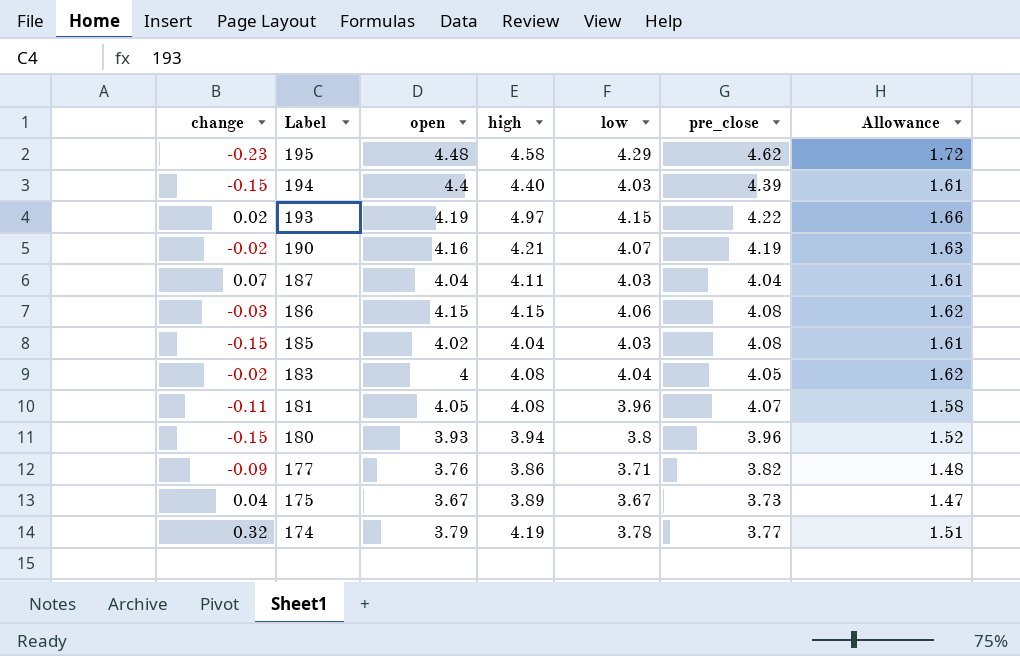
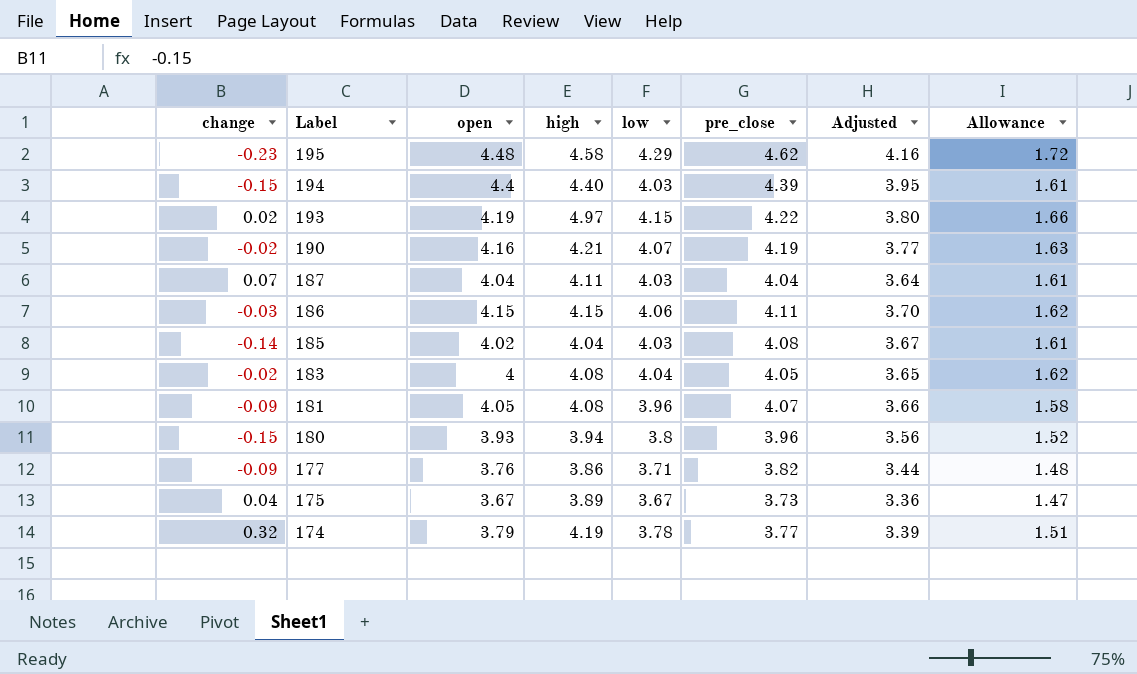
column Adjusted | formula: none -> [pre_close] * 0.9
186 | pre_close: 4.08 -> 4.11
185 | change: -0.15 -> -0.14
181 | change: -0.11 -> -0.09

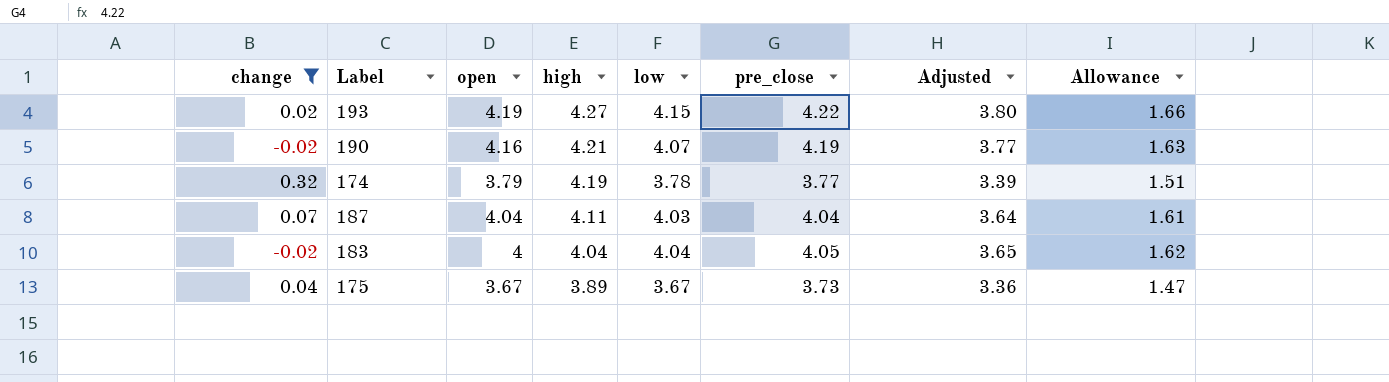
filter: none -> change >= -0.02
row order: Label descending -> high descending
193 | high: 4.97 -> 4.27
183 | high: 4.08 -> 4.04

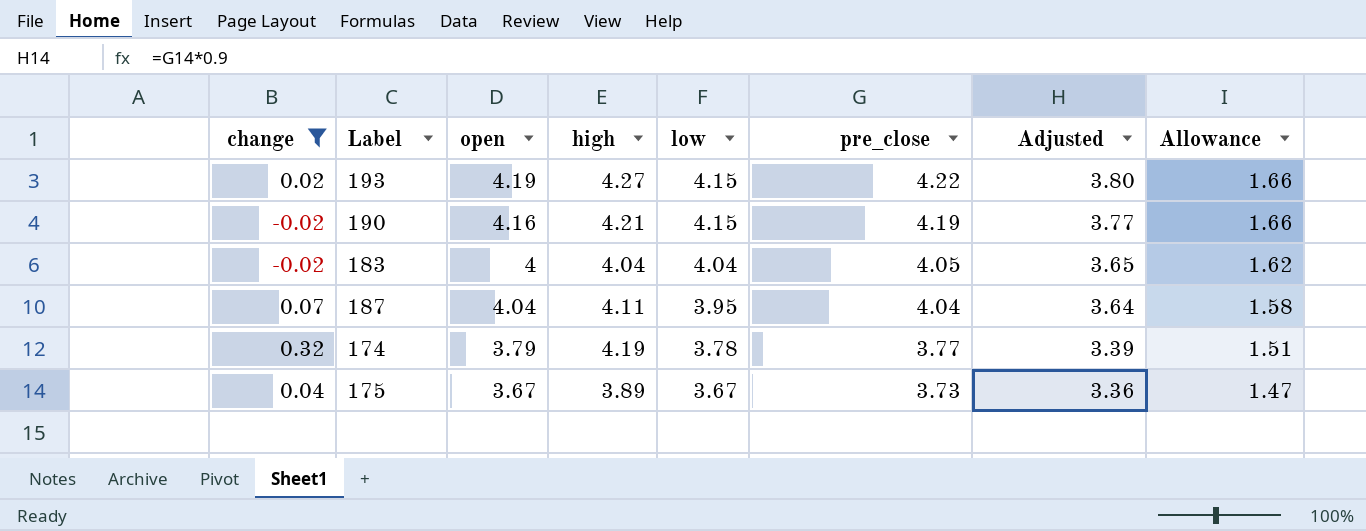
row order: high descending -> low descending
190 | low: 4.07 -> 4.15
190 | Allowance: 1.63 -> 1.66
187 | low: 4.03 -> 3.95
187 | Allowance: 1.61 -> 1.58

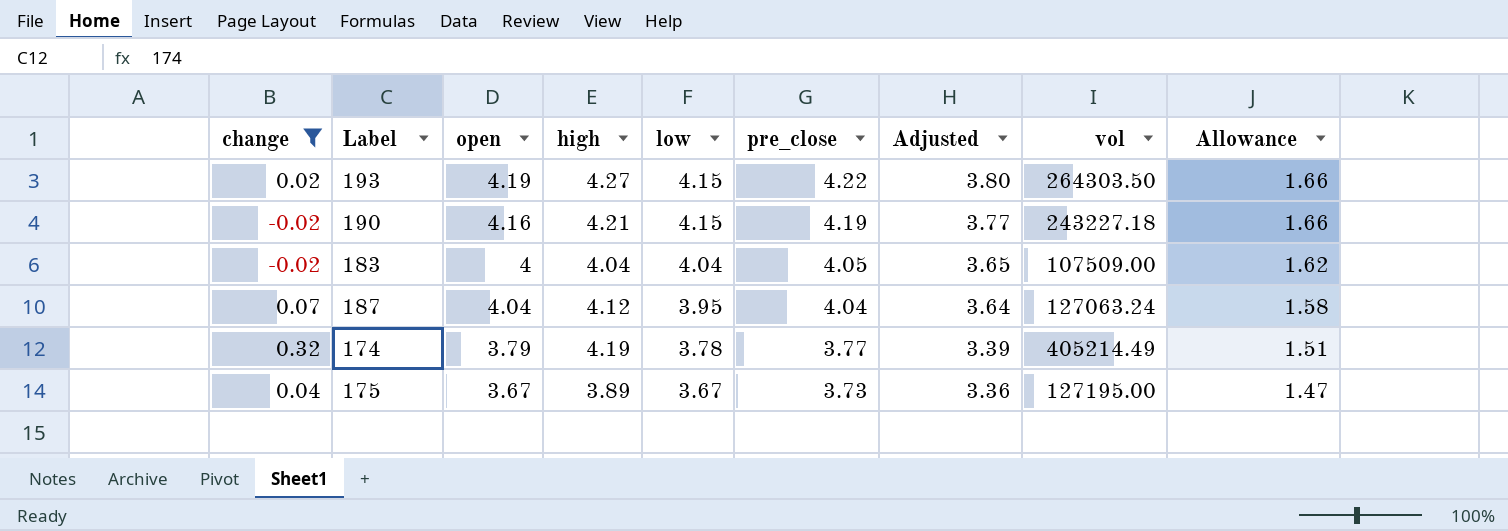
column vol | position: none -> 8
187 | high: 4.11 -> 4.12

